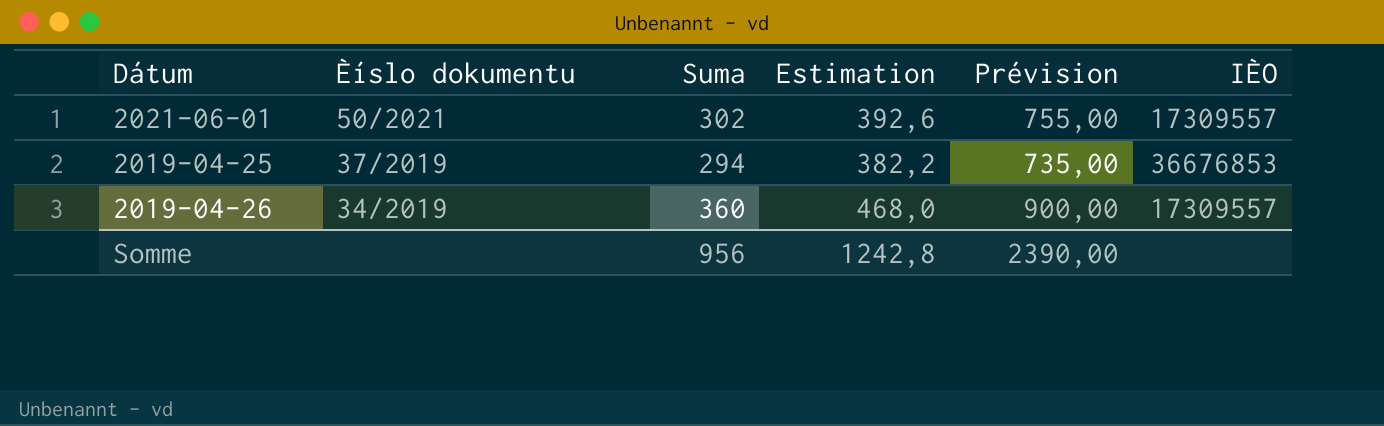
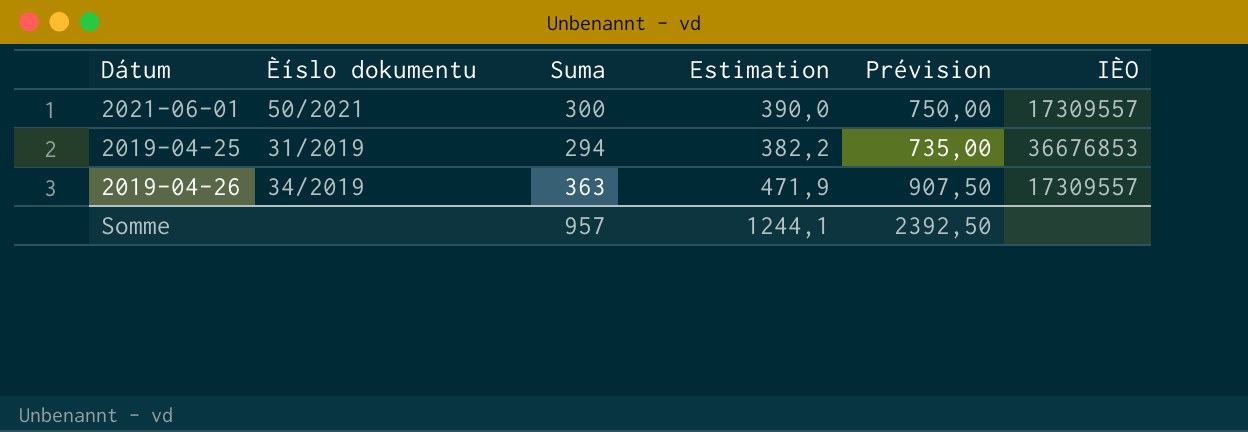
2021-06-01 | Suma: 302 -> 300
2021-06-01 | Estimation: 392,6 -> 390,0
2021-06-01 | Prévision: 755,00 -> 750,00
2019-04-25 | Èíslo dokumentu: 37/2019 -> 31/2019
2019-04-26 | Suma: 360 -> 363
2019-04-26 | Estimation: 468,0 -> 471,9
2019-04-26 | Prévision: 900,00 -> 907,50
Somme | Suma: 956 -> 957
Somme | Estimation: 1242,8 -> 1244,1
Somme | Prévision: 2390,00 -> 2392,50

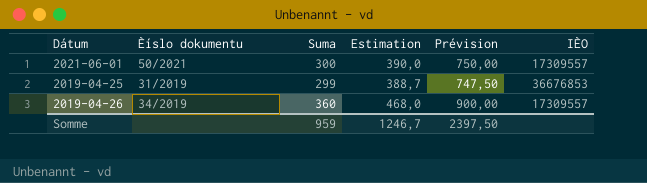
2019-04-25 | Suma: 294 -> 299
2019-04-25 | Estimation: 382,2 -> 388,7
2019-04-25 | Prévision: 735,00 -> 747,50
2019-04-26 | Suma: 363 -> 360
2019-04-26 | Estimation: 471,9 -> 468,0
2019-04-26 | Prévision: 907,50 -> 900,00
Somme | Suma: 957 -> 959
Somme | Estimation: 1244,1 -> 1246,7
Somme | Prévision: 2392,50 -> 2397,50

